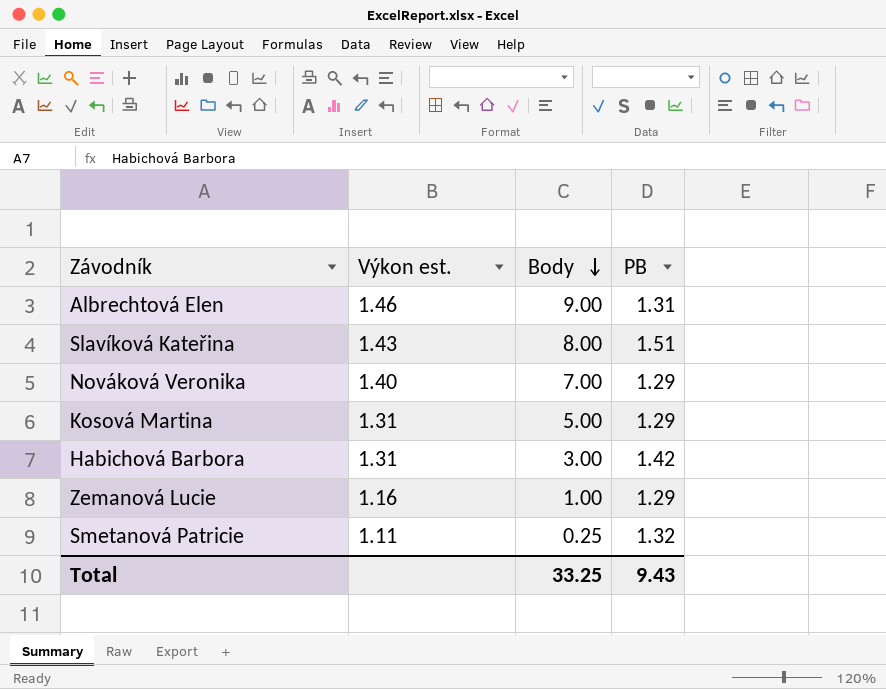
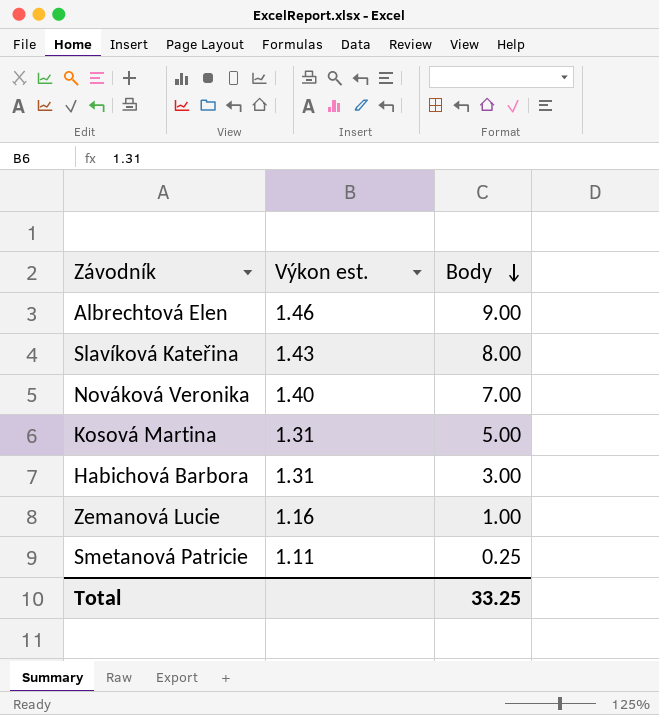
column PB | position: 4 -> none

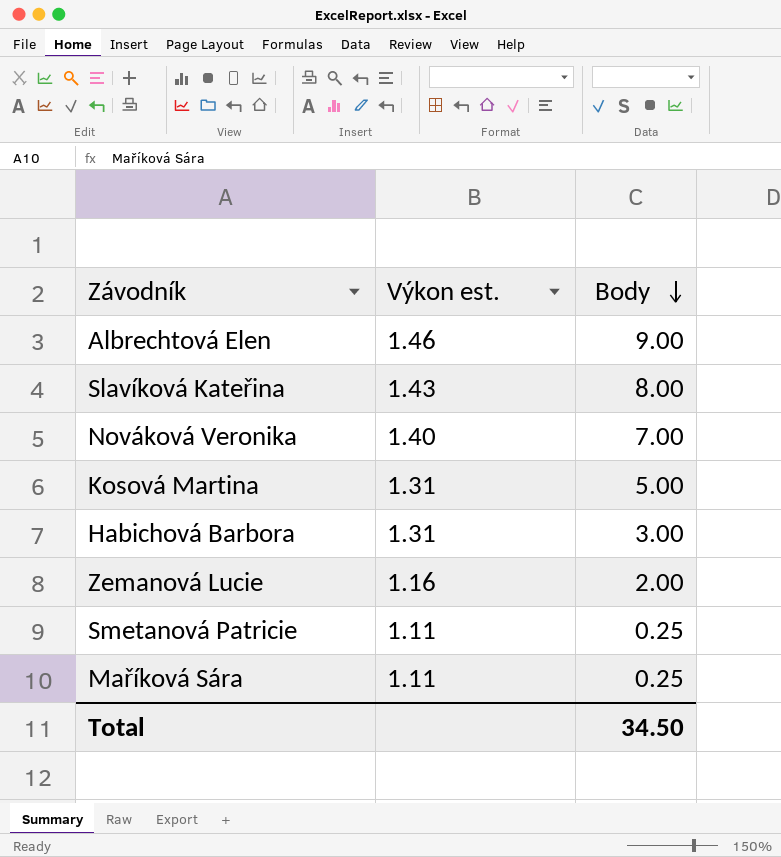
Zemanová Lucie | Body: 1.00 -> 2.00
row Maříková Sára: none -> 1.11 | 0.25
Total | Body: 33.25 -> 34.50

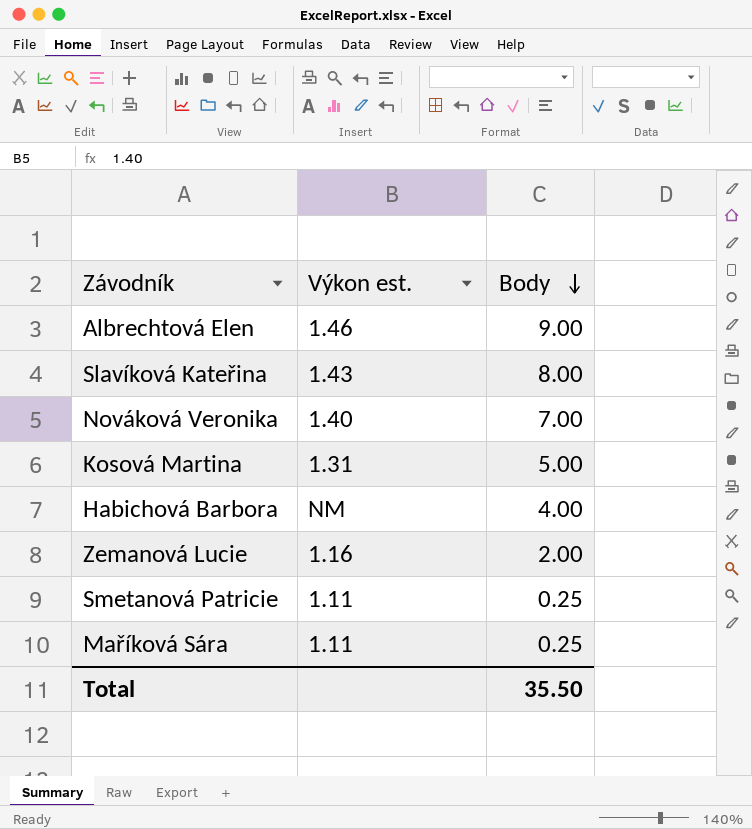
Habichová Barbora | Výkon est.: 1.31 -> NM
Habichová Barbora | Body: 3.00 -> 4.00
Total | Body: 34.50 -> 35.50

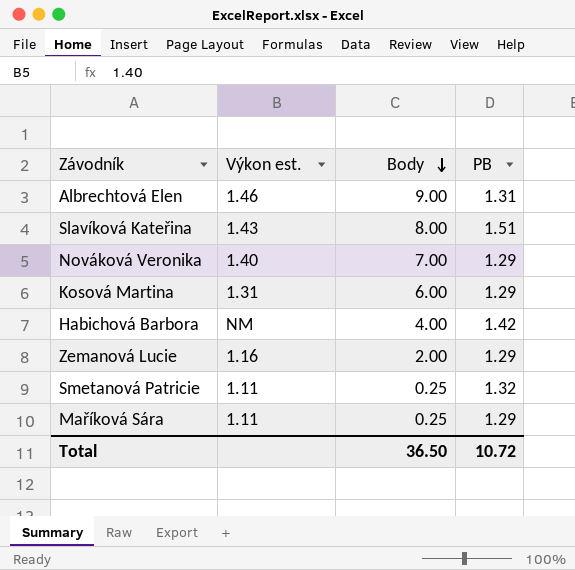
column PB | position: none -> 4
Kosová Martina | Body: 5.00 -> 6.00
Total | Body: 35.50 -> 36.50

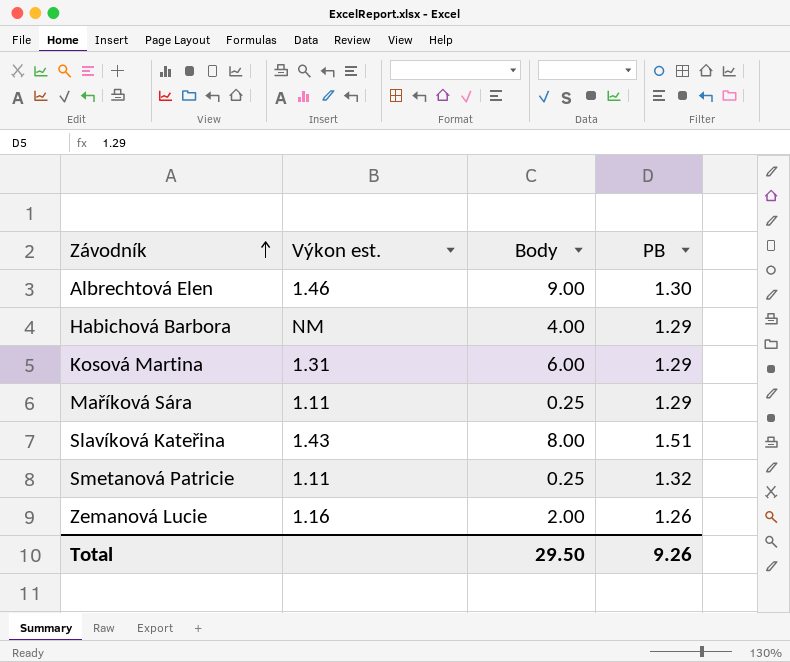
row order: Body descending -> Závodník ascending
row Nováková Veronika: 1.40 | 7.00 | 1.29 -> none
Albrechtová Elen | PB: 1.31 -> 1.30
Habichová Barbora | PB: 1.42 -> 1.29
Zemanová Lucie | PB: 1.29 -> 1.26
Total | Body: 36.50 -> 29.50
Total | PB: 10.72 -> 9.26

